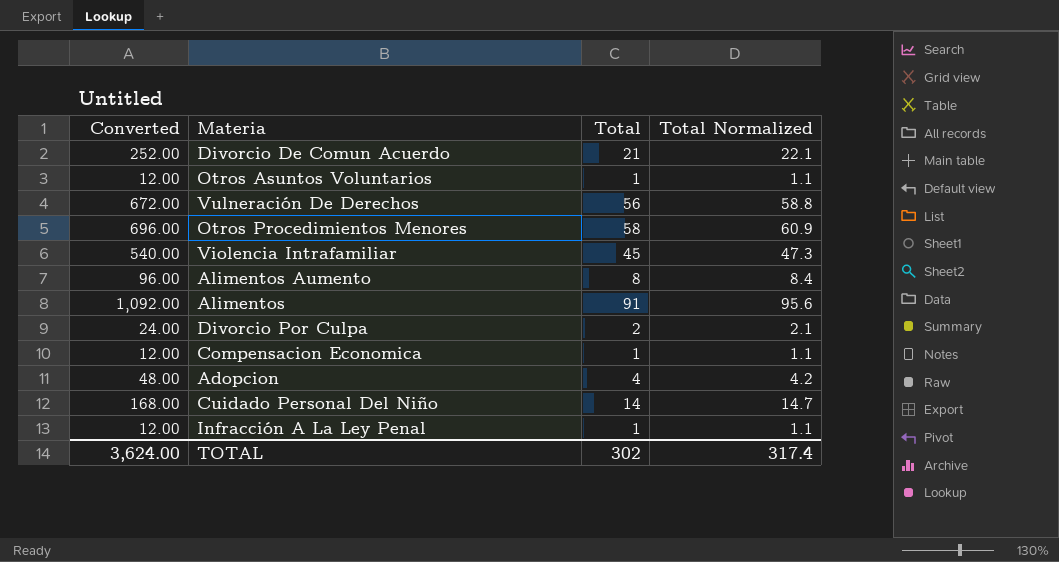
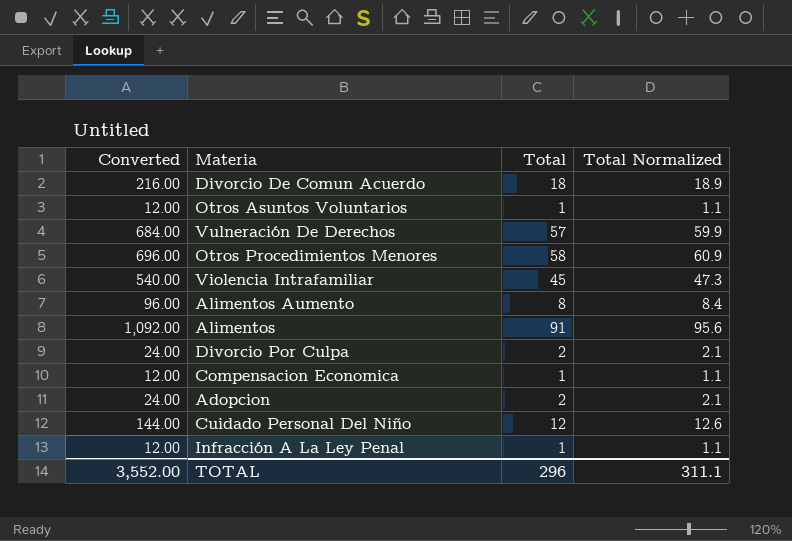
Divorcio De Comun Acuerdo | Converted: 252.00 -> 216.00
Divorcio De Comun Acuerdo | Total: 21 -> 18
Divorcio De Comun Acuerdo | Total Normalized: 22.1 -> 18.9
Vulneración De Derechos | Converted: 672.00 -> 684.00
Vulneración De Derechos | Total: 56 -> 57
Vulneración De Derechos | Total Normalized: 58.8 -> 59.9
Adopcion | Converted: 48.00 -> 24.00
Adopcion | Total: 4 -> 2
Adopcion | Total Normalized: 4.2 -> 2.1
Cuidado Personal Del Niño | Converted: 168.00 -> 144.00
Cuidado Personal Del Niño | Total: 14 -> 12
Cuidado Personal Del Niño | Total Normalized: 14.7 -> 12.6
TOTAL | Converted: 3,624.00 -> 3,552.00
TOTAL | Total: 302 -> 296
TOTAL | Total Normalized: 317.4 -> 311.1

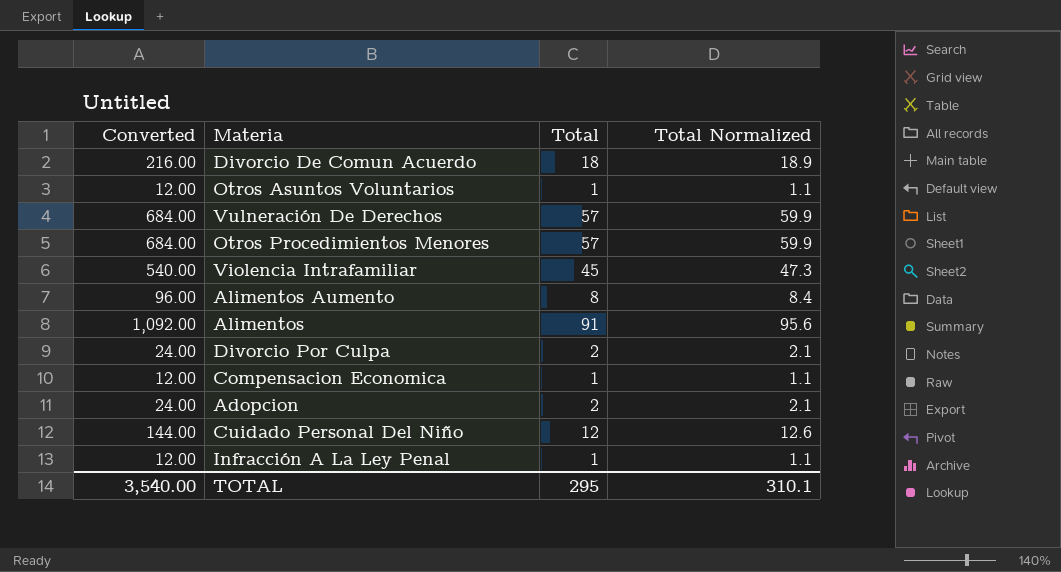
Otros Procedimientos Menores | Converted: 696.00 -> 684.00
Otros Procedimientos Menores | Total: 58 -> 57
Otros Procedimientos Menores | Total Normalized: 60.9 -> 59.9
TOTAL | Converted: 3,552.00 -> 3,540.00
TOTAL | Total: 296 -> 295
TOTAL | Total Normalized: 311.1 -> 310.1

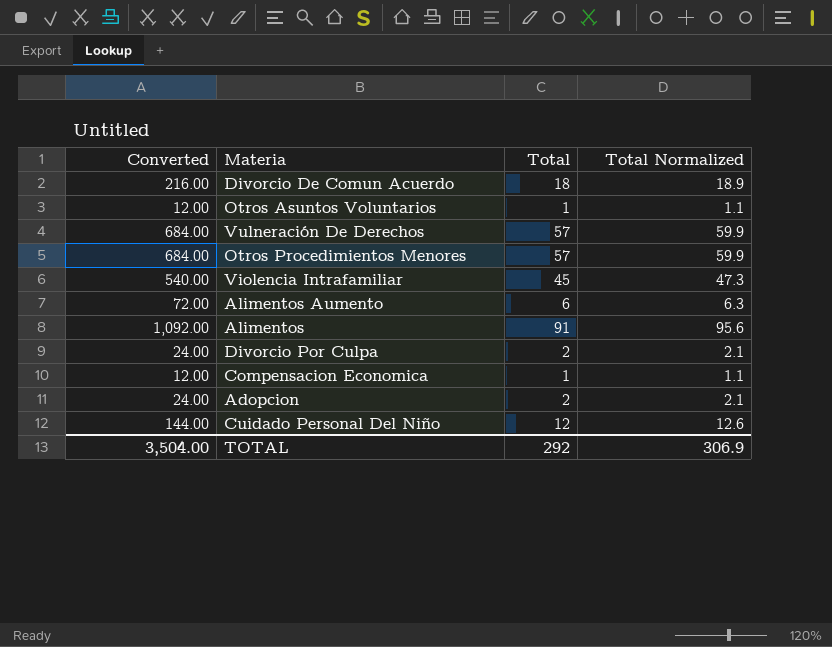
row Infracción A La Ley Penal: 12.00 | 1 | 1.1 -> none
Alimentos Aumento | Converted: 96.00 -> 72.00
Alimentos Aumento | Total: 8 -> 6
Alimentos Aumento | Total Normalized: 8.4 -> 6.3
TOTAL | Converted: 3,540.00 -> 3,504.00
TOTAL | Total: 295 -> 292
TOTAL | Total Normalized: 310.1 -> 306.9

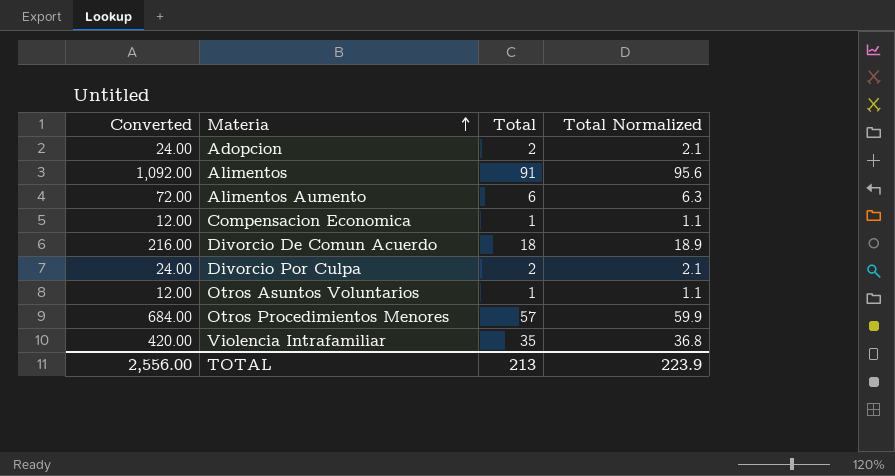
row order: none -> Materia ascending
row Vulneración De Derechos: 684.00 | 57 | 59.9 -> none
row Cuidado Personal Del Niño: 144.00 | 12 | 12.6 -> none
Violencia Intrafamiliar | Converted: 540.00 -> 420.00
Violencia Intrafamiliar | Total: 45 -> 35
Violencia Intrafamiliar | Total Normalized: 47.3 -> 36.8
TOTAL | Converted: 3,504.00 -> 2,556.00
TOTAL | Total: 292 -> 213
TOTAL | Total Normalized: 306.9 -> 223.9

